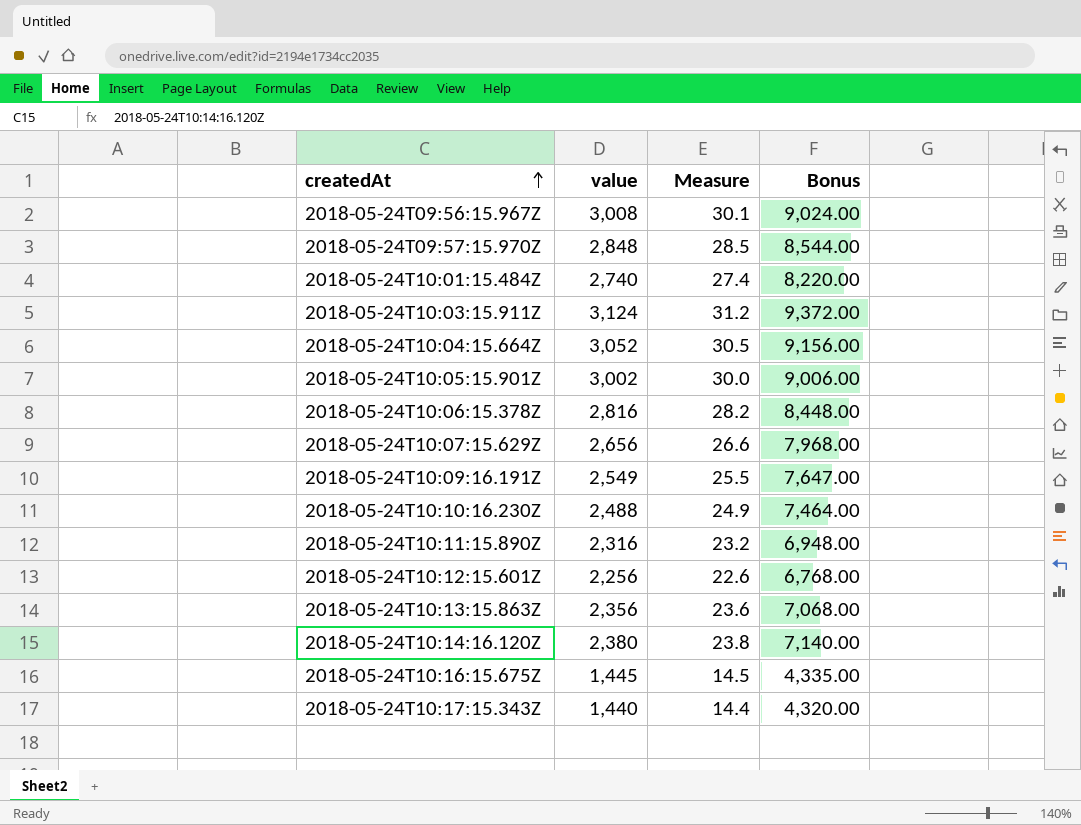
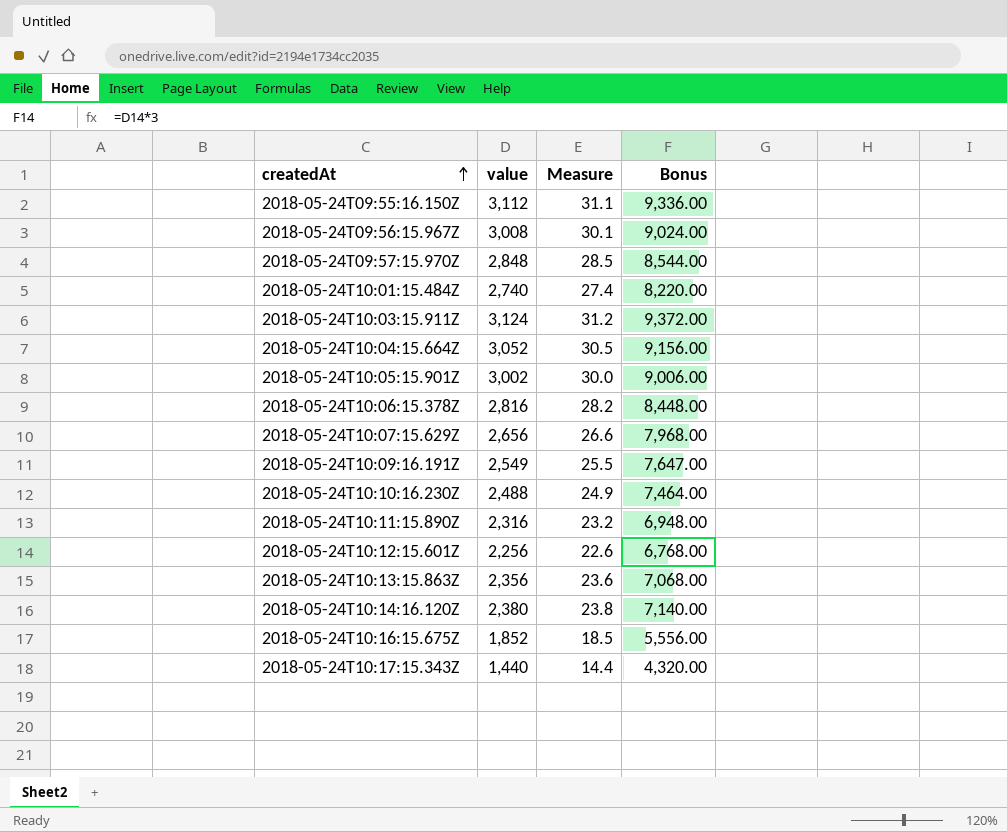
row 2018-05-24T09:55:16.150Z: none -> 3,112 | 31.1 | 9,336.00
2018-05-24T10:16:15.675Z | value: 1,445 -> 1,852
2018-05-24T10:16:15.675Z | Measure: 14.5 -> 18.5
2018-05-24T10:16:15.675Z | Bonus: 4,335.00 -> 5,556.00

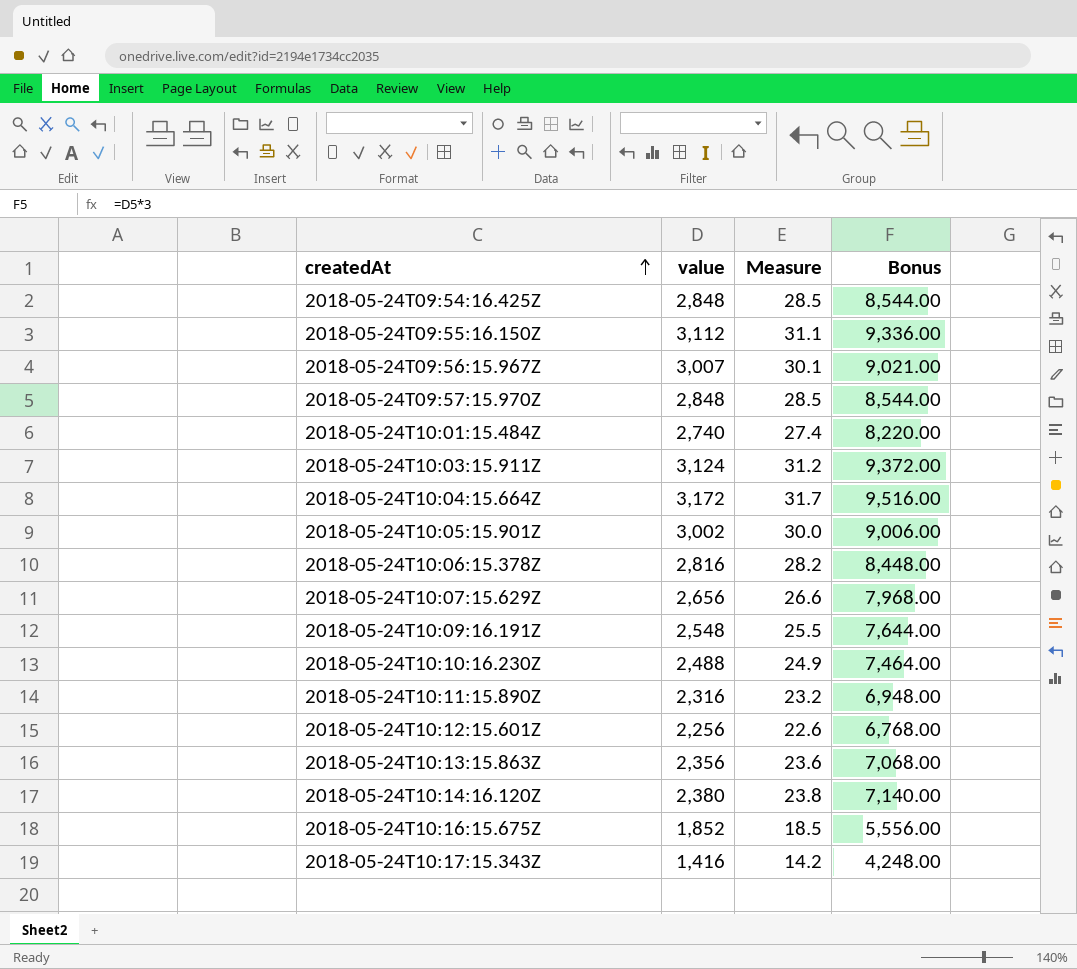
row 2018-05-24T09:54:16.425Z: none -> 2,848 | 28.5 | 8,544.00
2018-05-24T09:56:15.967Z | value: 3,008 -> 3,007
2018-05-24T09:56:15.967Z | Bonus: 9,024.00 -> 9,021.00
2018-05-24T10:04:15.664Z | value: 3,052 -> 3,172
2018-05-24T10:04:15.664Z | Measure: 30.5 -> 31.7
2018-05-24T10:04:15.664Z | Bonus: 9,156.00 -> 9,516.00
2018-05-24T10:09:16.191Z | value: 2,549 -> 2,548
2018-05-24T10:09:16.191Z | Bonus: 7,647.00 -> 7,644.00
2018-05-24T10:17:15.343Z | value: 1,440 -> 1,416
2018-05-24T10:17:15.343Z | Measure: 14.4 -> 14.2
2018-05-24T10:17:15.343Z | Bonus: 4,320.00 -> 4,248.00

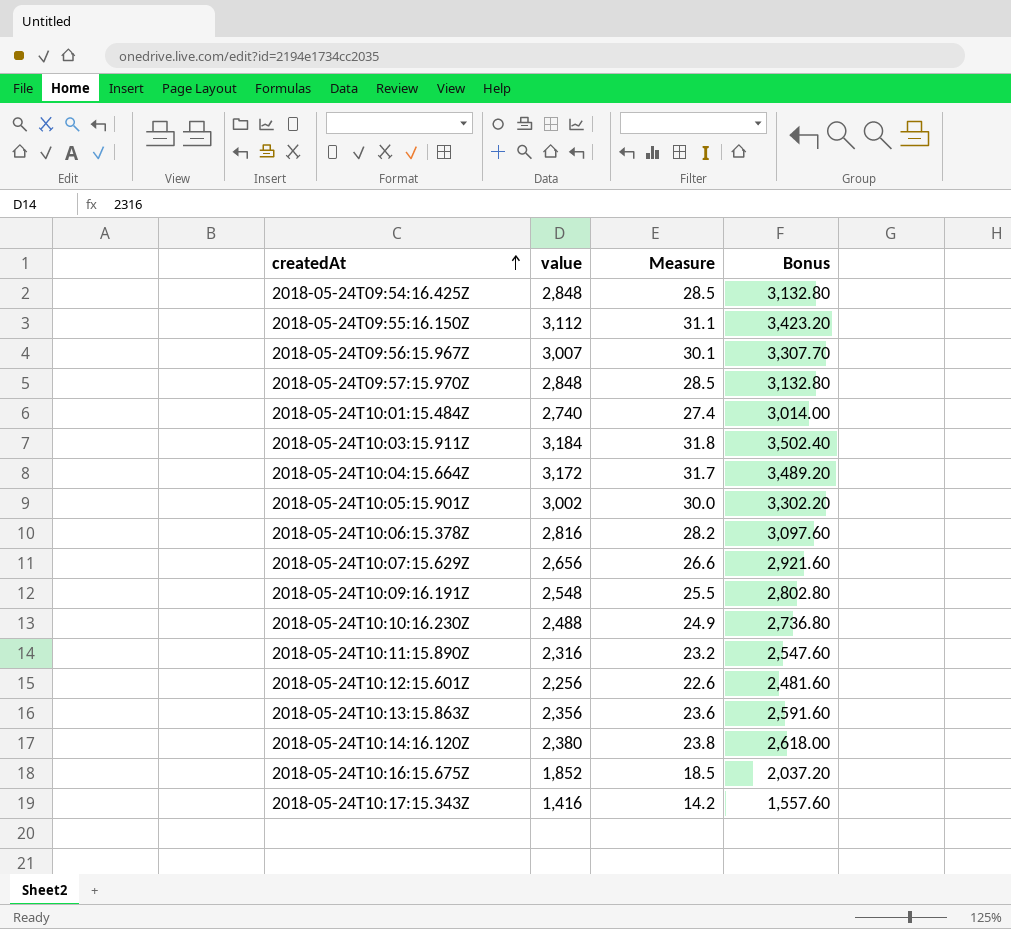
column Bonus | formula: [value] * 3 -> [value] * 1.1
2018-05-24T10:03:15.911Z | value: 3,124 -> 3,184
2018-05-24T10:03:15.911Z | Measure: 31.2 -> 31.8

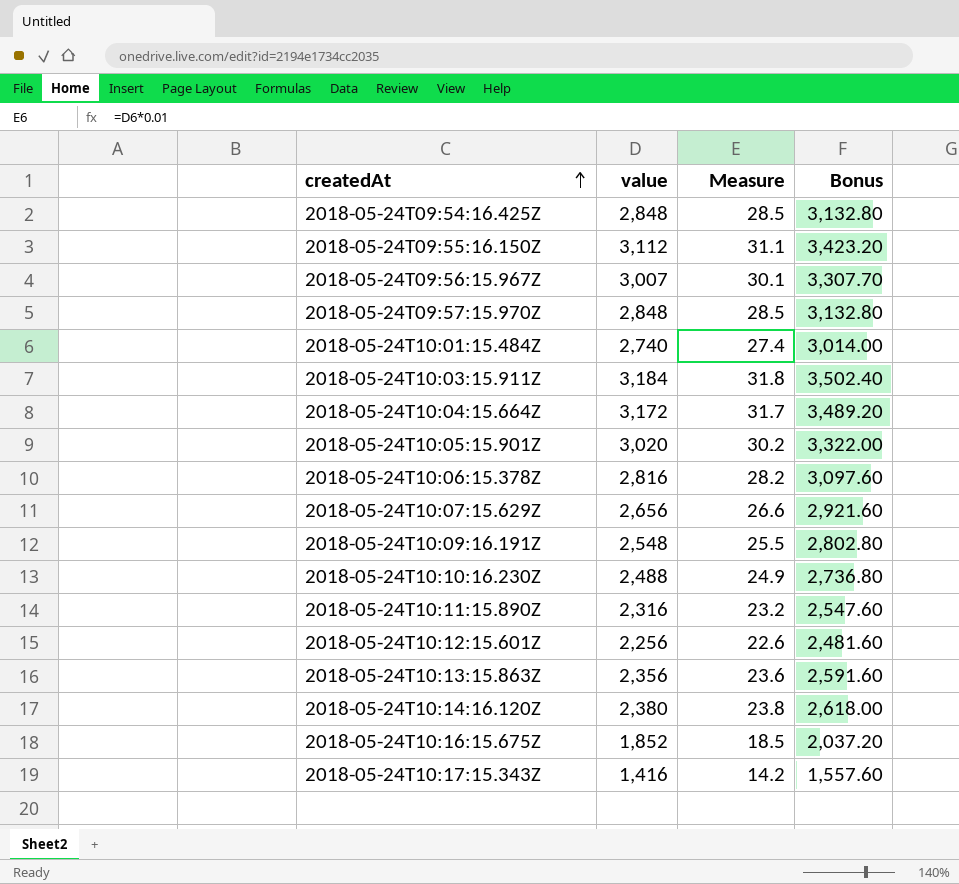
2018-05-24T10:05:15.901Z | value: 3,002 -> 3,020
2018-05-24T10:05:15.901Z | Measure: 30.0 -> 30.2
2018-05-24T10:05:15.901Z | Bonus: 3,302.20 -> 3,322.00

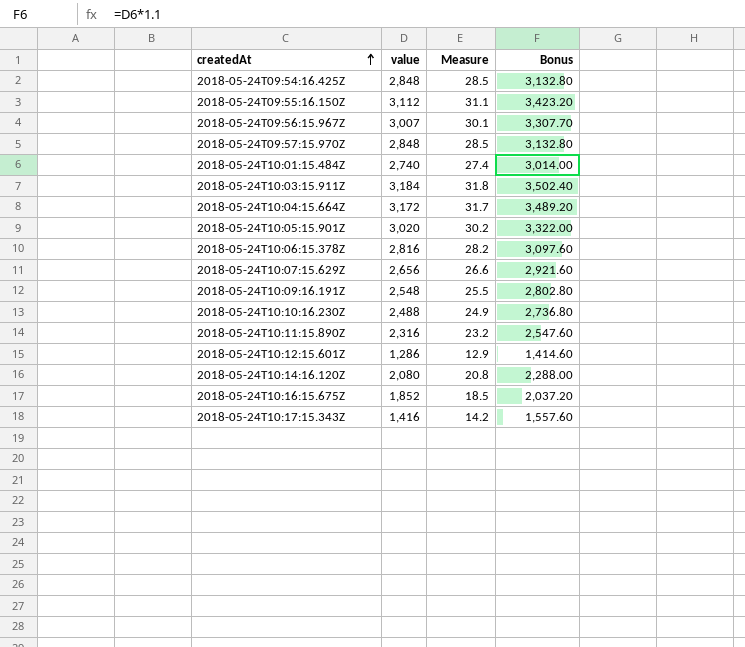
row 2018-05-24T10:13:15.863Z: 2,356 | 23.6 | 2,591.60 -> none
2018-05-24T10:12:15.601Z | value: 2,256 -> 1,286
2018-05-24T10:12:15.601Z | Measure: 22.6 -> 12.9
2018-05-24T10:12:15.601Z | Bonus: 2,481.60 -> 1,414.60
2018-05-24T10:14:16.120Z | value: 2,380 -> 2,080
2018-05-24T10:14:16.120Z | Measure: 23.8 -> 20.8
2018-05-24T10:14:16.120Z | Bonus: 2,618.00 -> 2,288.00

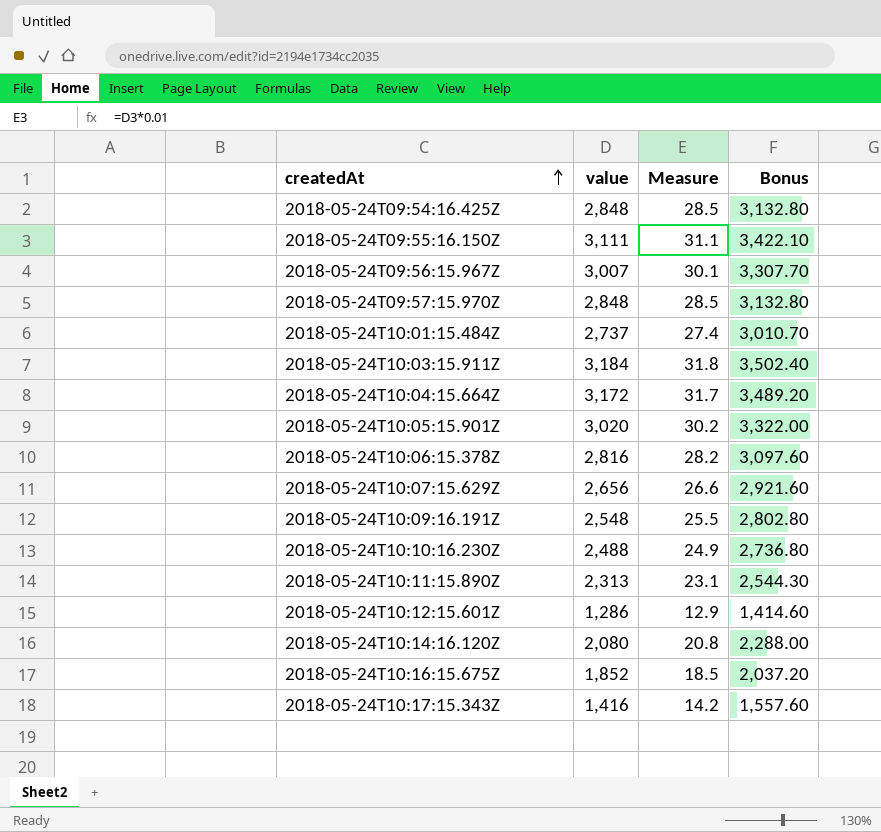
2018-05-24T09:55:16.150Z | value: 3,112 -> 3,111
2018-05-24T09:55:16.150Z | Bonus: 3,423.20 -> 3,422.10
2018-05-24T10:01:15.484Z | value: 2,740 -> 2,737
2018-05-24T10:01:15.484Z | Bonus: 3,014.00 -> 3,010.70
2018-05-24T10:11:15.890Z | value: 2,316 -> 2,313
2018-05-24T10:11:15.890Z | Measure: 23.2 -> 23.1
2018-05-24T10:11:15.890Z | Bonus: 2,547.60 -> 2,544.30

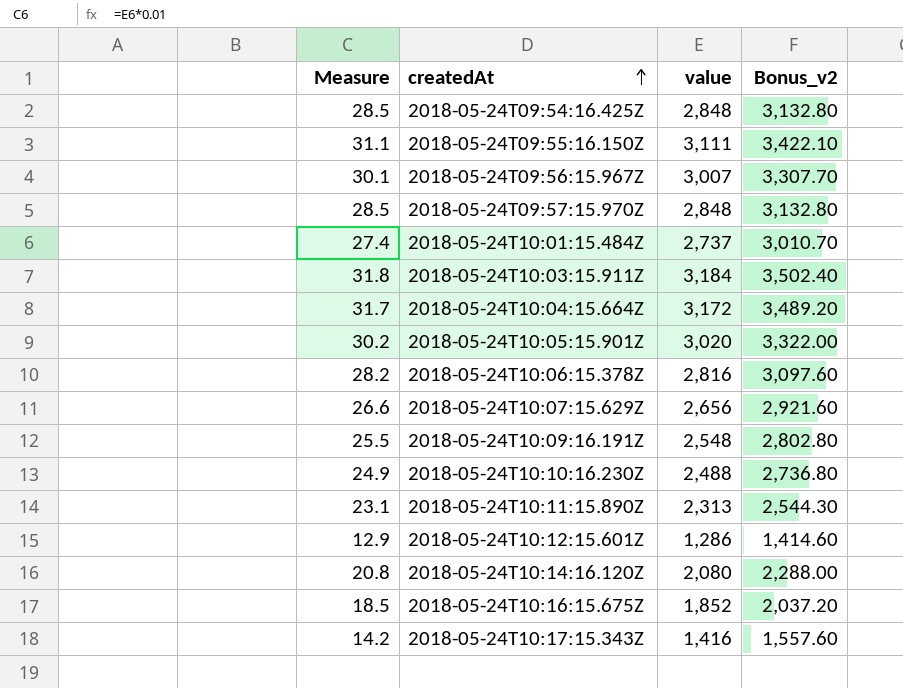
column Measure | position: 3 -> 1
column name: Bonus -> Bonus_v2

